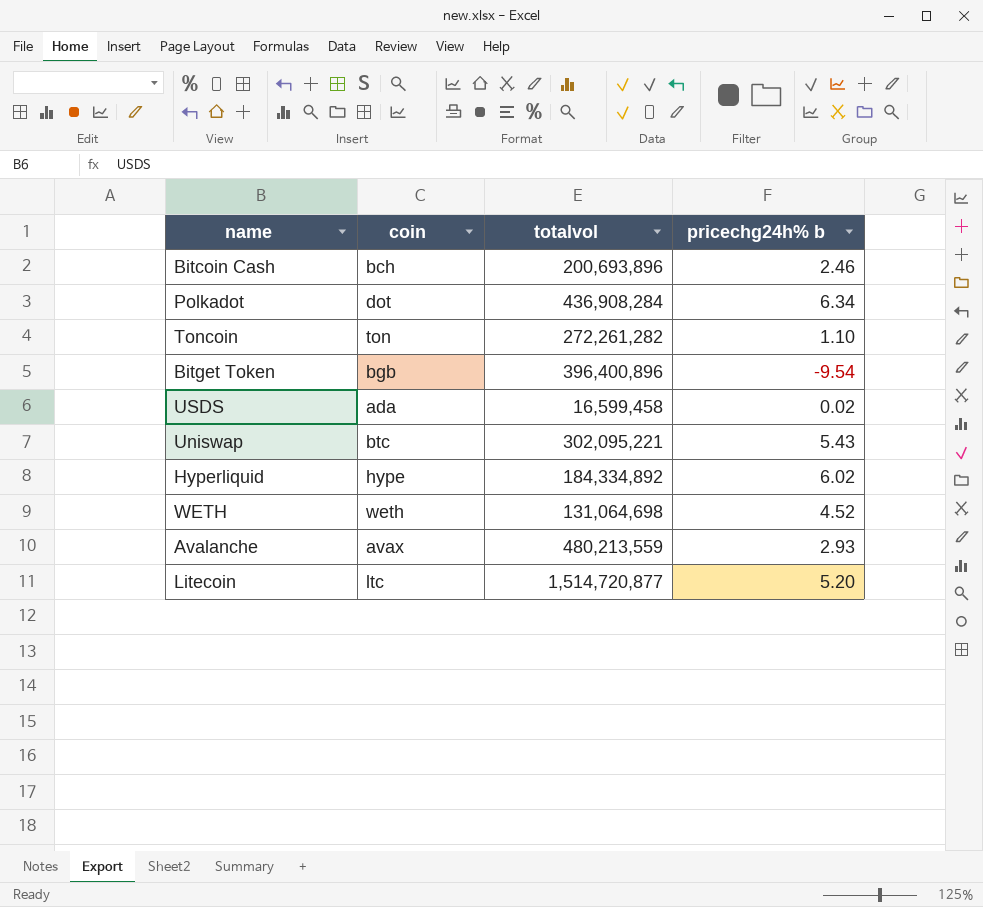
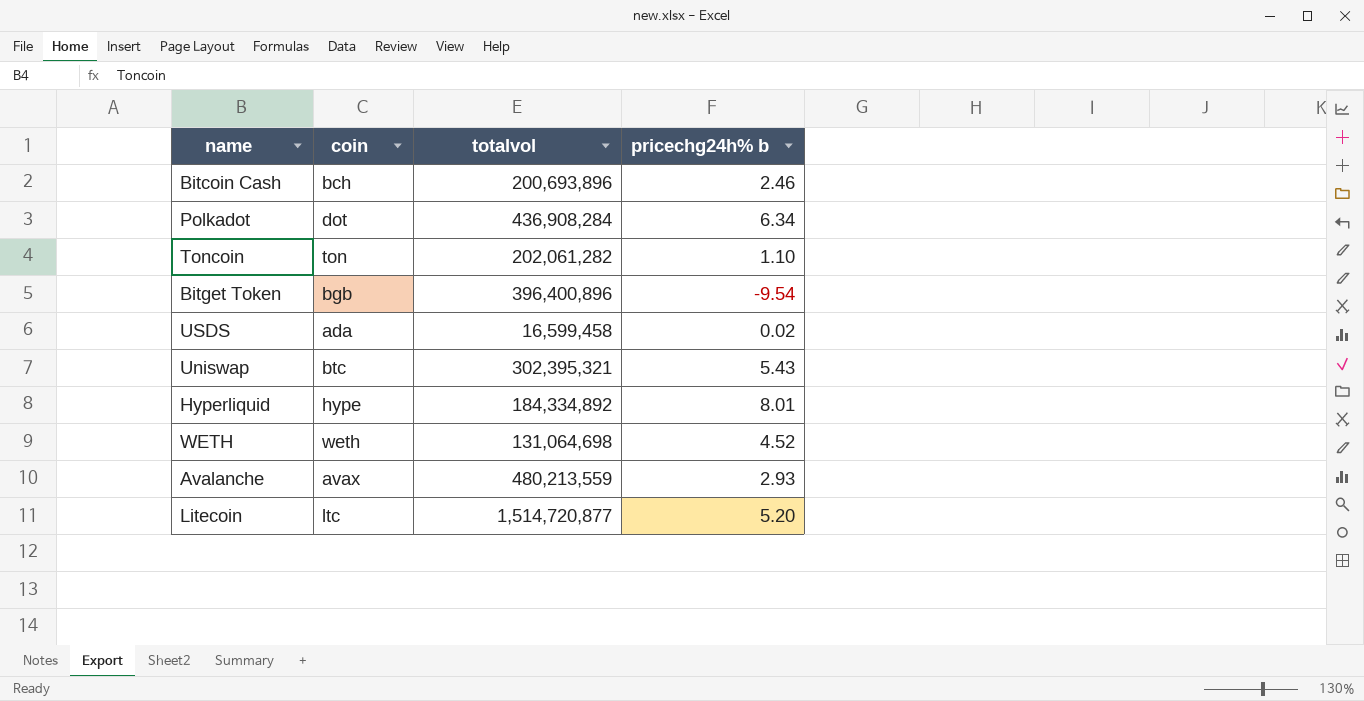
Toncoin | totalvol: 272,261,282 -> 202,061,282
Uniswap | totalvol: 302,095,221 -> 302,395,321
Hyperliquid | pricechg24h% b: 6.02 -> 8.01

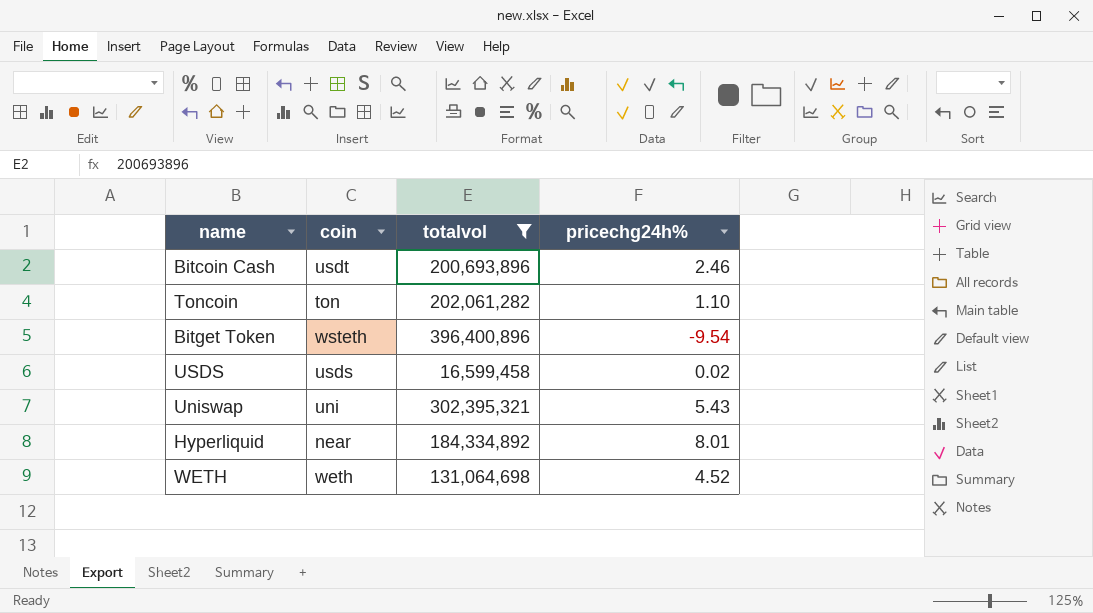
filter: none -> totalvol <= 396,400,896
column name: pricechg24h% b -> pricechg24h%
Bitcoin Cash | coin: bch -> usdt
Bitget Token | coin: bgb -> wsteth
USDS | coin: ada -> usds
Uniswap | coin: btc -> uni
Hyperliquid | coin: hype -> near

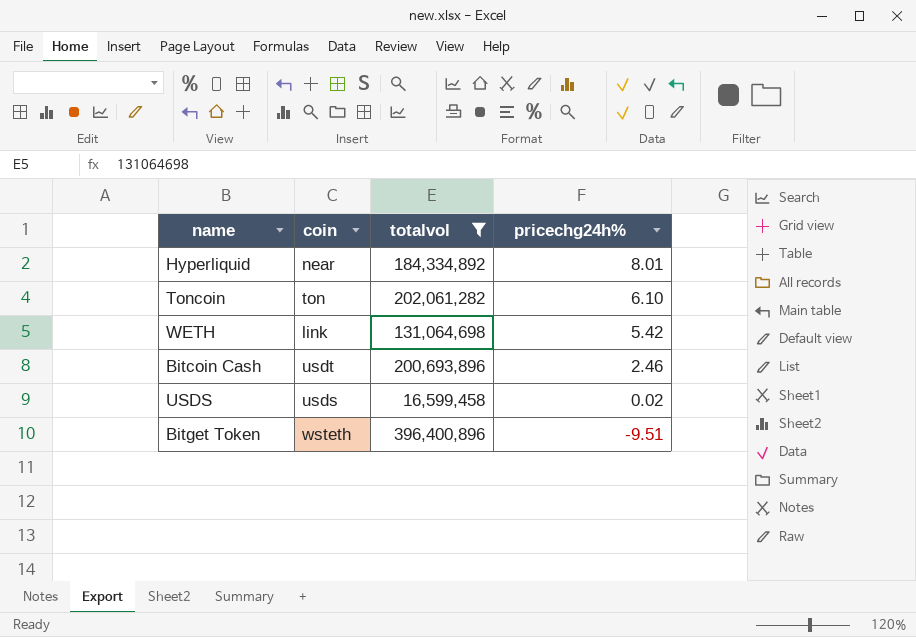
row order: none -> pricechg24h% descending
row Uniswap: uni | 302,395,321 | 5.43 -> none
Toncoin | pricechg24h%: 1.10 -> 6.10
WETH | coin: weth -> link
WETH | pricechg24h%: 4.52 -> 5.42
Bitget Token | pricechg24h%: -9.54 -> -9.51

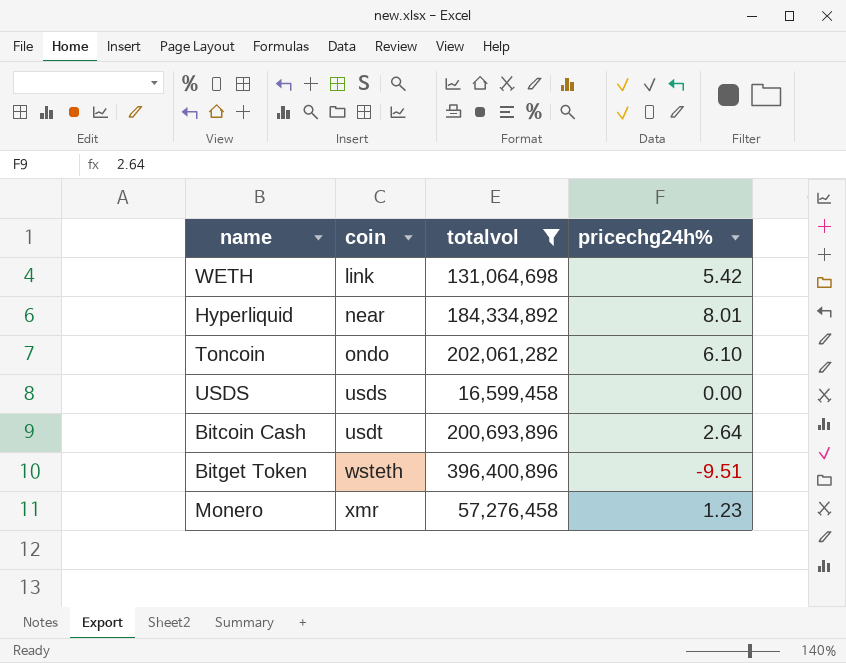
row order: pricechg24h% descending -> coin ascending
Toncoin | coin: ton -> ondo
USDS | pricechg24h%: 0.02 -> 0.00
Bitcoin Cash | pricechg24h%: 2.46 -> 2.64
row Monero: none -> xmr | 57,276,458 | 1.23

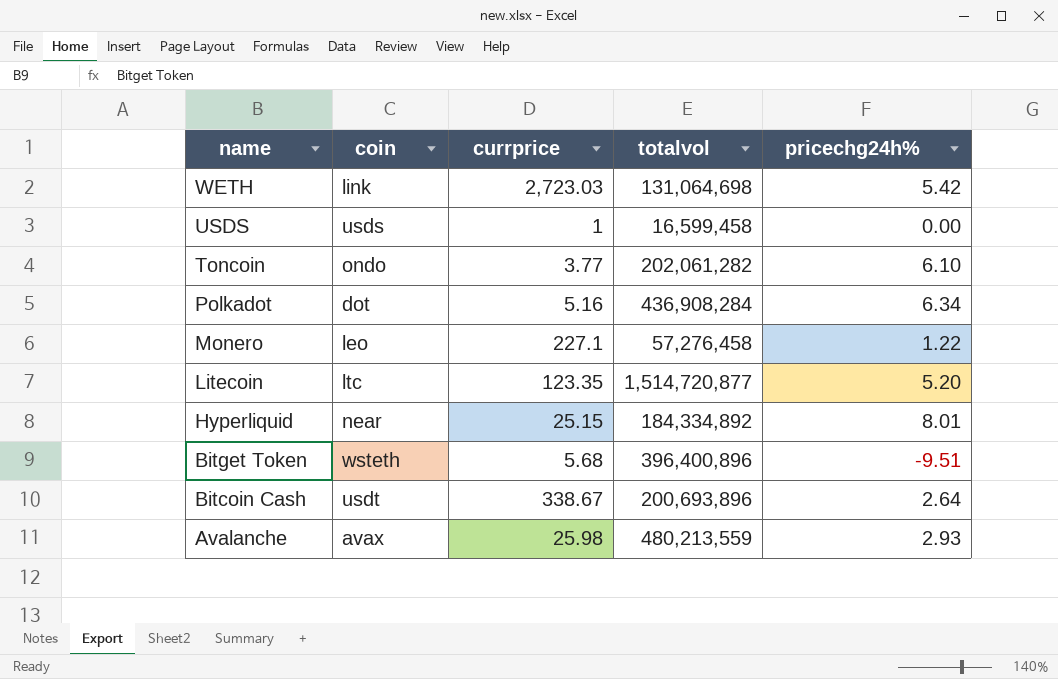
filter: totalvol <= 396,400,896 -> none
row order: coin ascending -> name descending
column currprice | position: none -> 3
Monero | coin: xmr -> leo
Monero | pricechg24h%: 1.23 -> 1.22

